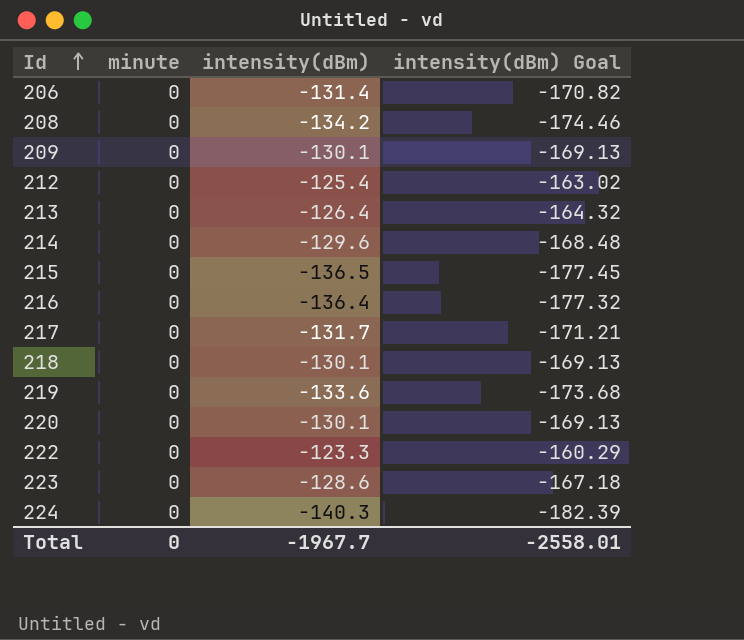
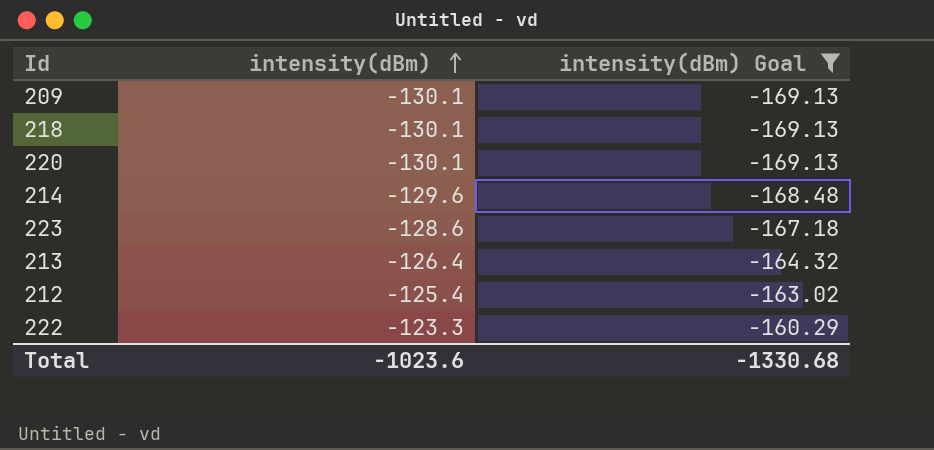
filter: none -> intensity(dBm) Goal >= -169.13
row order: Id ascending -> intensity(dBm) ascending
column minute | position: 2 -> none
Total | intensity(dBm): -1967.7 -> -1023.6
Total | intensity(dBm) Goal: -2558.01 -> -1330.68

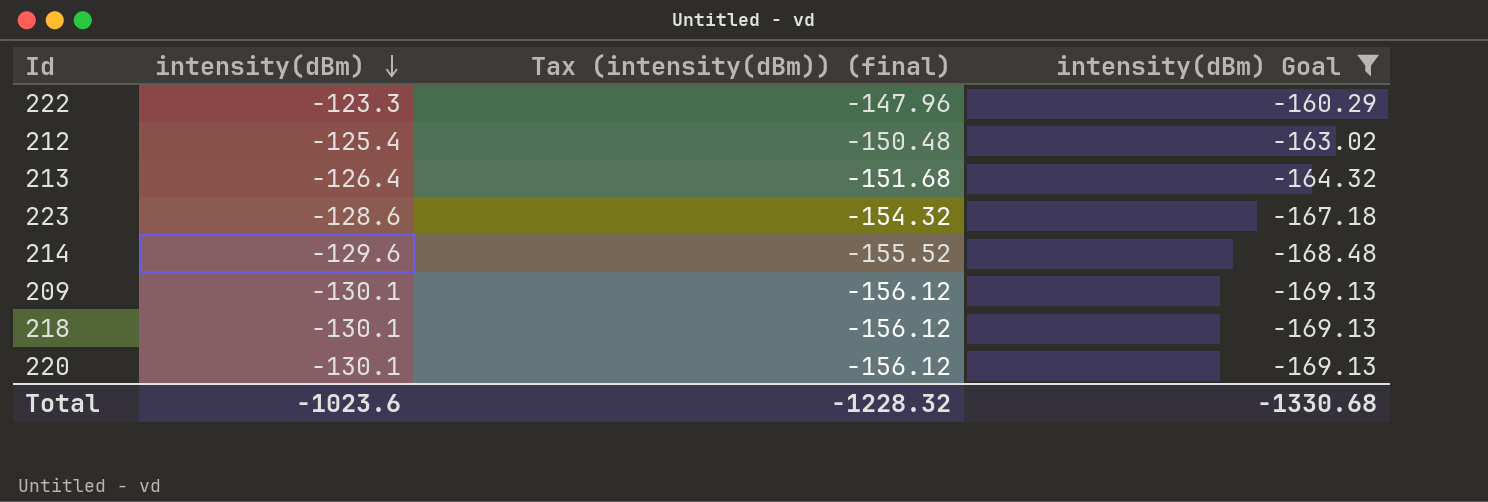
row order: intensity(dBm) ascending -> intensity(dBm) descending
column Tax (intensity(dBm)) (final) | formula: none -> [intensity(dBm)] * 1.2

